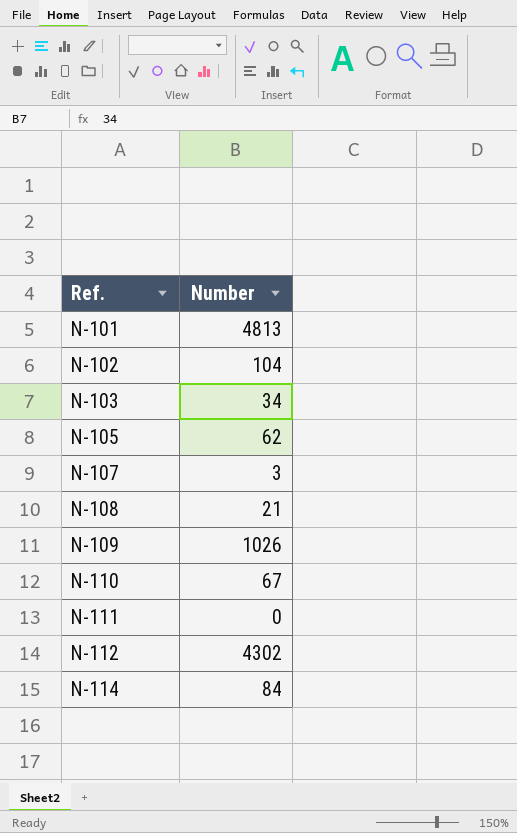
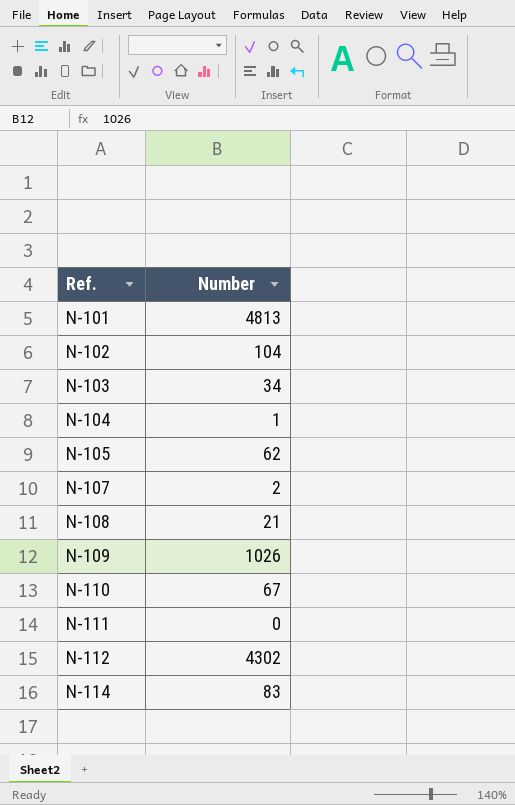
row N-104: none -> 1
N-107 | Number: 3 -> 2
N-114 | Number: 84 -> 83

